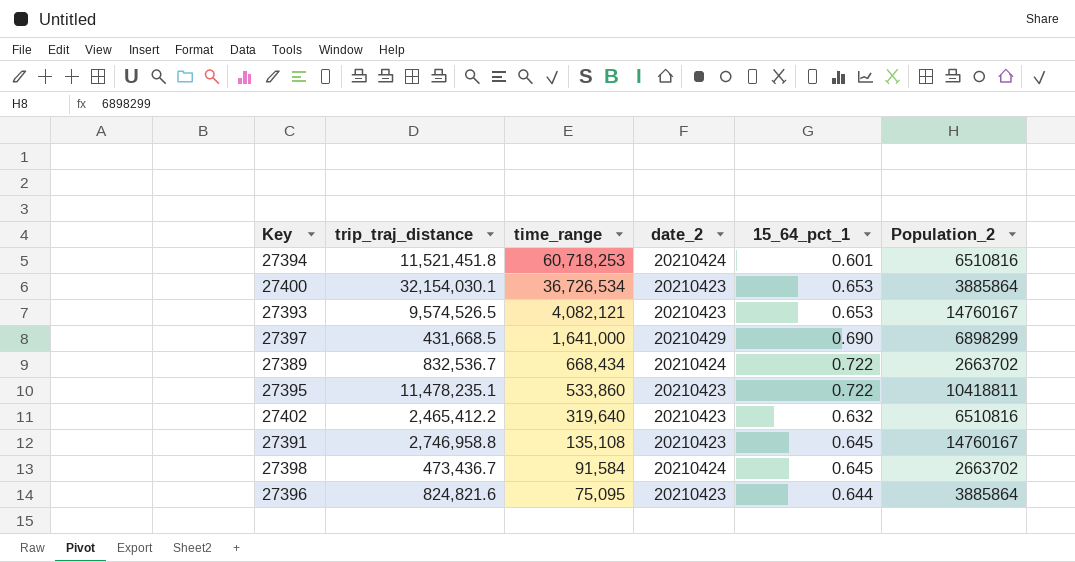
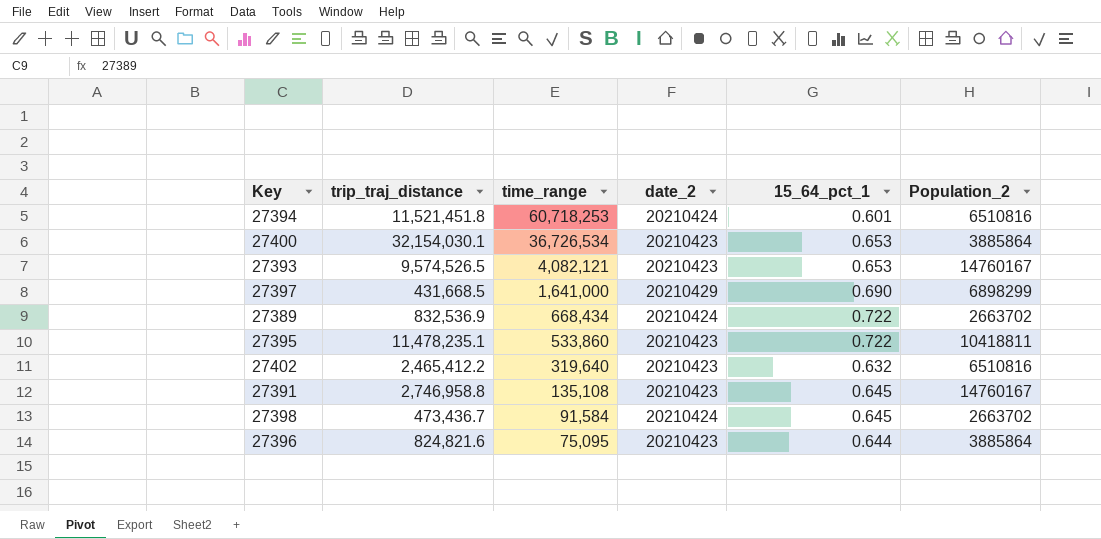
27389 | trip_traj_distance: 832,536.7 -> 832,536.9

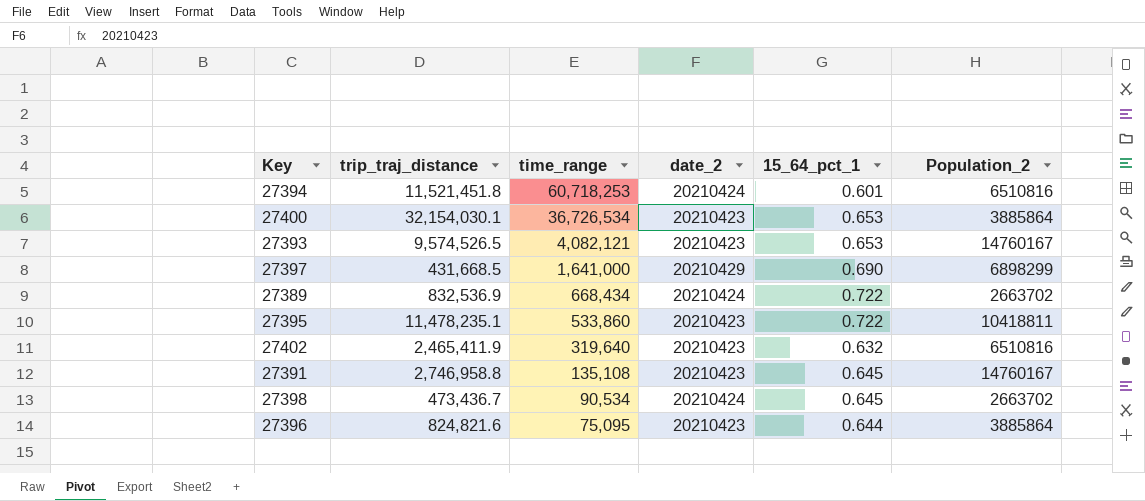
27402 | trip_traj_distance: 2,465,412.2 -> 2,465,411.9
27398 | time_range: 91,584 -> 90,534

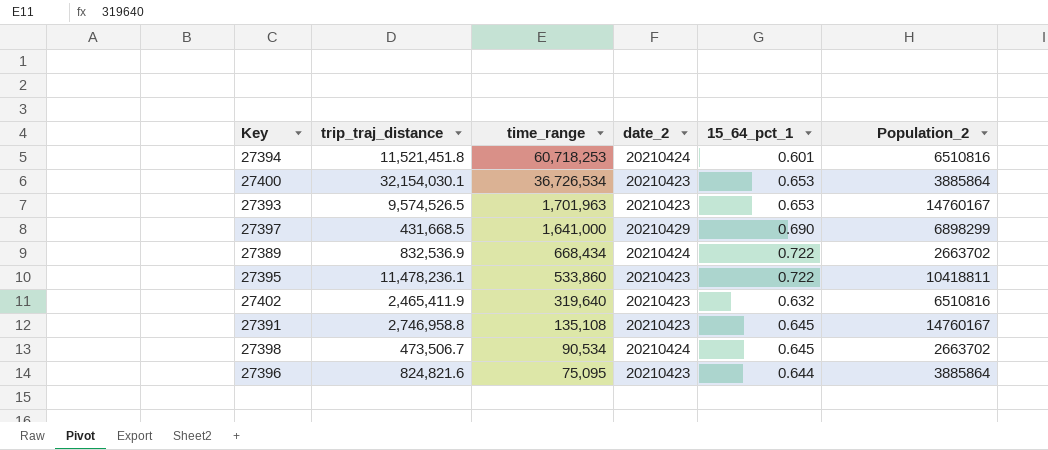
27393 | time_range: 4,082,121 -> 1,701,963
27395 | trip_traj_distance: 11,478,235.1 -> 11,478,236.1
27398 | trip_traj_distance: 473,436.7 -> 473,506.7

